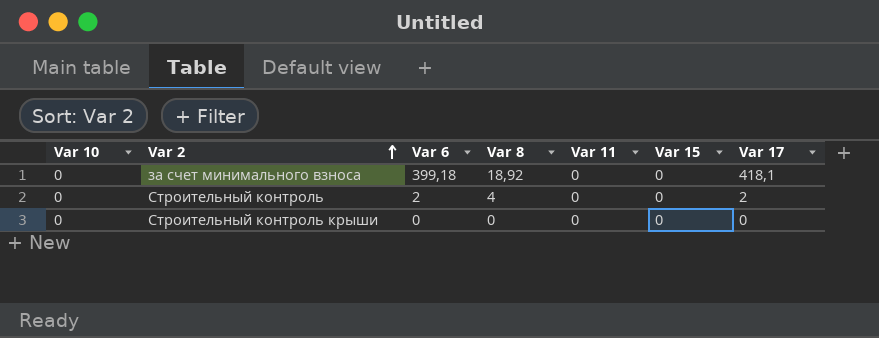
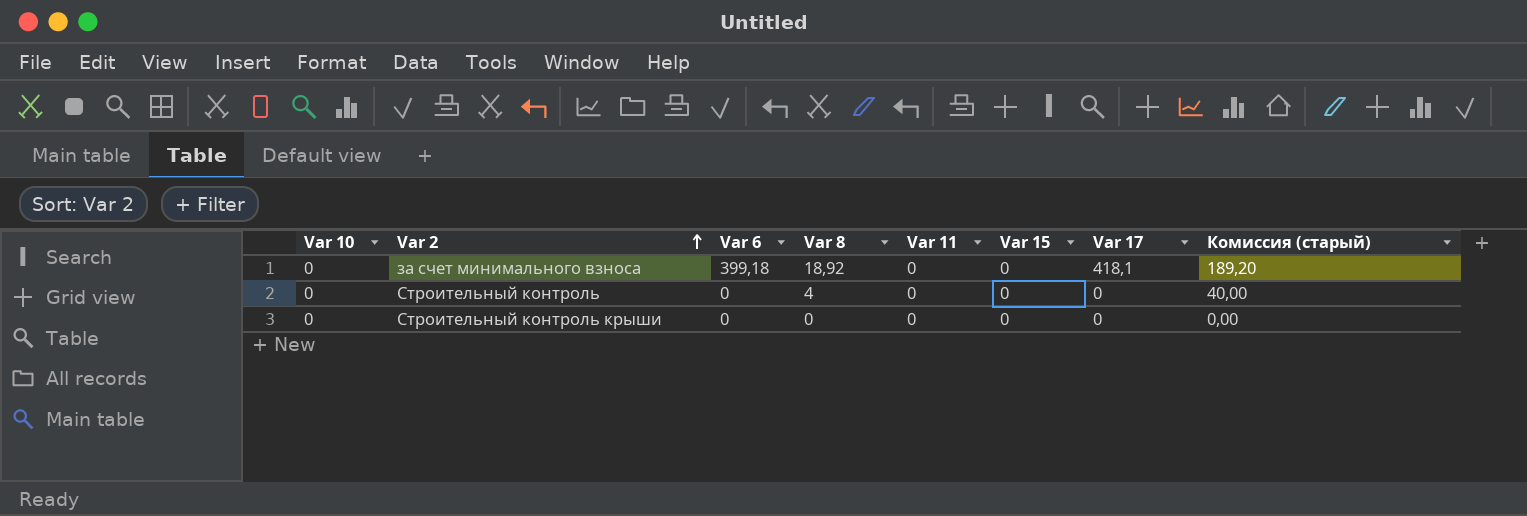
column Комиссия (старый) | formula: none -> [Var 8] * 10
Строительный контроль | Var 6: 2 -> 0
Строительный контроль | Var 17: 2 -> 0

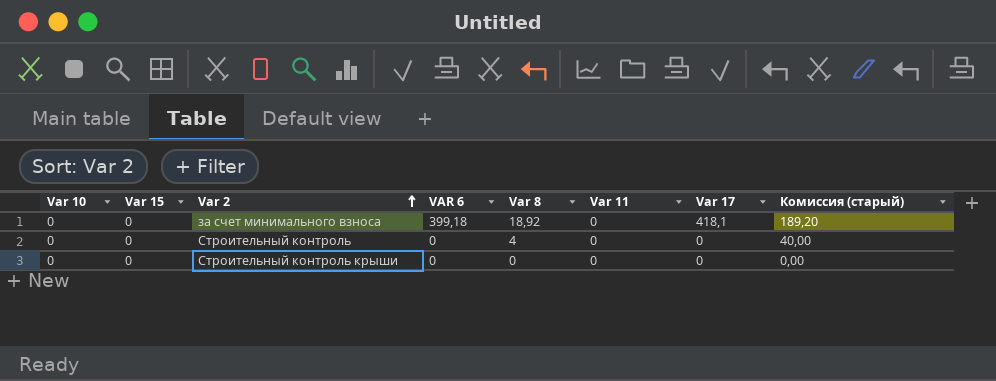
column Var 15 | position: 6 -> 2
column name: Var 6 -> VAR 6

